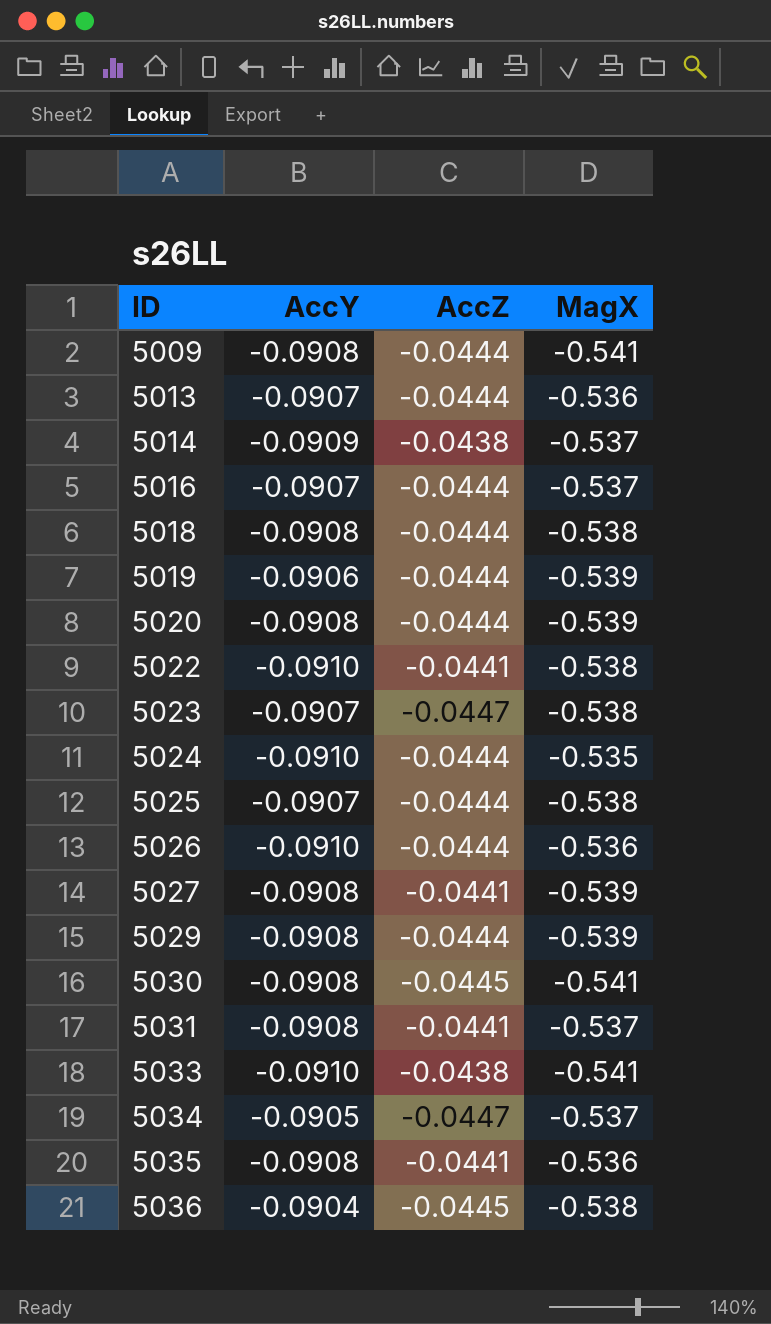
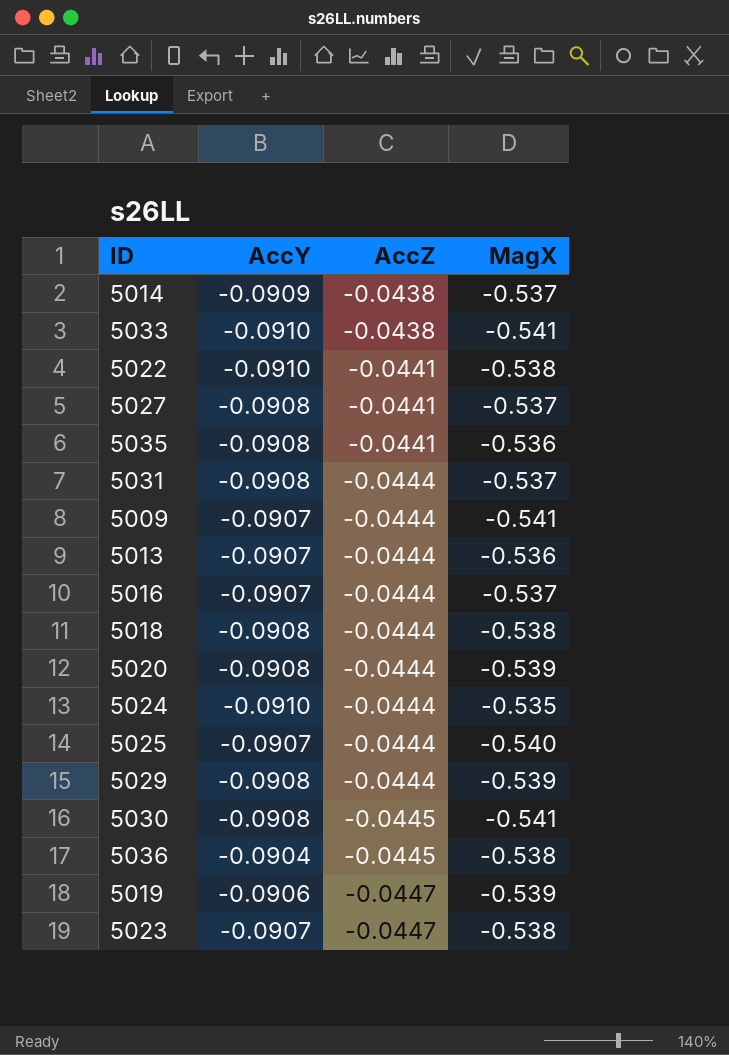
row order: ID ascending -> AccZ descending
row 5026: -0.0910 | -0.0444 | -0.536 -> none
row 5034: -0.0905 | -0.0447 | -0.537 -> none
5027 | MagX: -0.539 -> -0.537
5031 | AccZ: -0.0441 -> -0.0444
5009 | AccY: -0.0908 -> -0.0907
5025 | MagX: -0.538 -> -0.540
5019 | AccZ: -0.0444 -> -0.0447

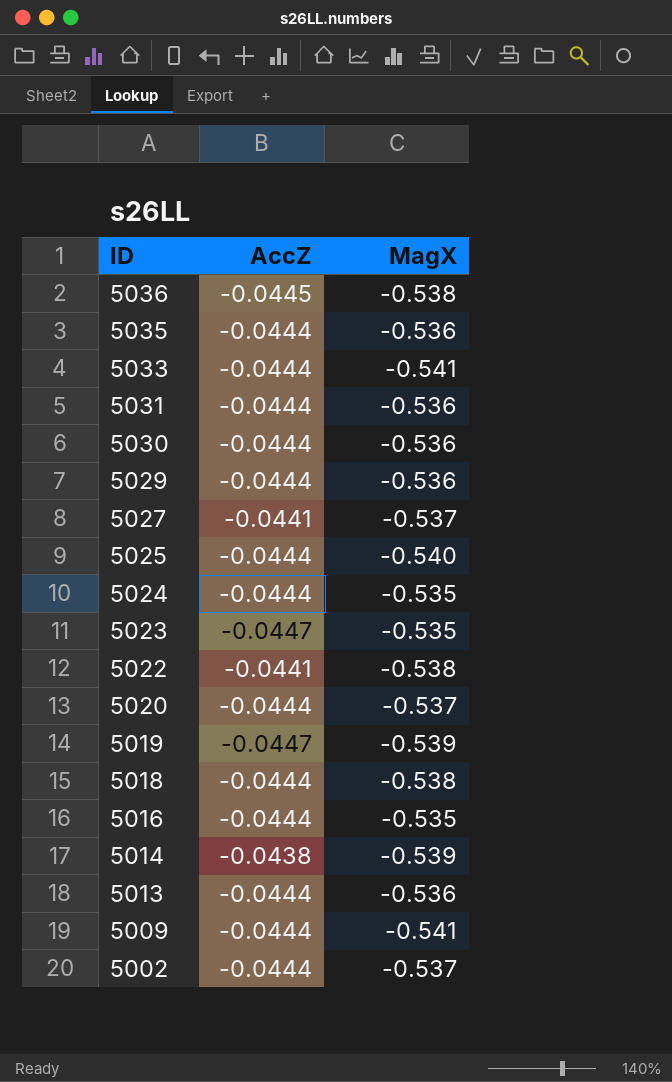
row order: AccZ descending -> ID descending
column AccY | position: 2 -> none
5035 | AccZ: -0.0441 -> -0.0444
5033 | AccZ: -0.0438 -> -0.0444
5031 | MagX: -0.537 -> -0.536
5030 | AccZ: -0.0445 -> -0.0444
5030 | MagX: -0.541 -> -0.536
5029 | MagX: -0.539 -> -0.536
5023 | MagX: -0.538 -> -0.535
5020 | MagX: -0.539 -> -0.537
5016 | MagX: -0.537 -> -0.535
5014 | MagX: -0.537 -> -0.539
row 5002: none -> -0.0444 | -0.537

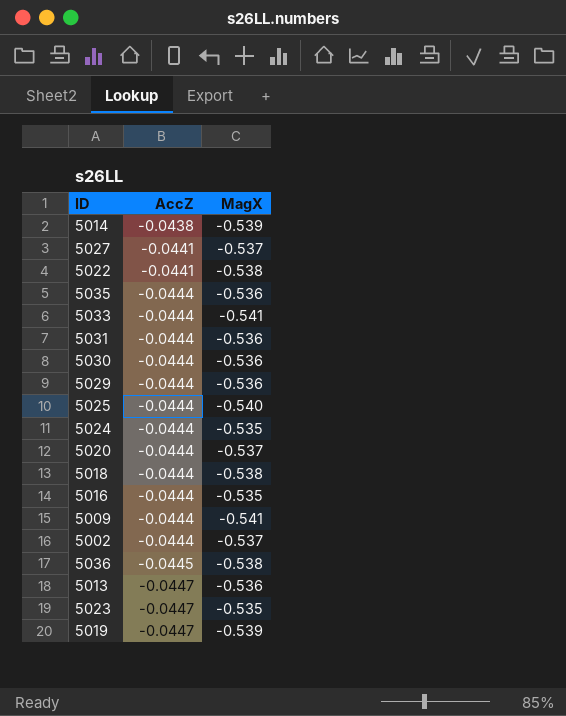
row order: ID descending -> AccZ descending
5013 | AccZ: -0.0444 -> -0.0447

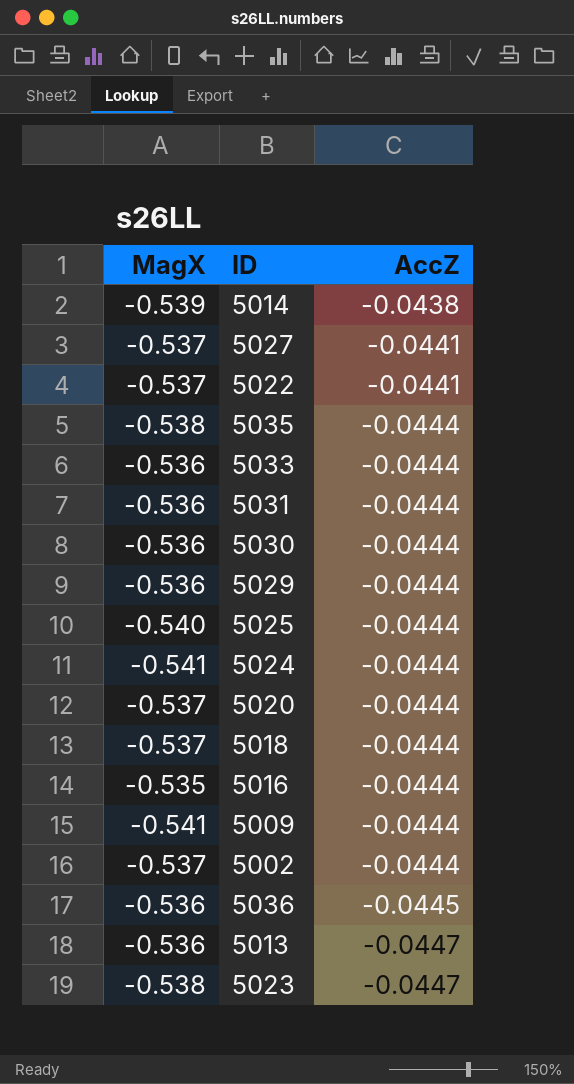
column MagX | position: 3 -> 1
row 5019: -0.0447 | -0.539 -> none
5022 | MagX: -0.538 -> -0.537
5035 | MagX: -0.536 -> -0.538
5033 | MagX: -0.541 -> -0.536
5024 | MagX: -0.535 -> -0.541
5018 | MagX: -0.538 -> -0.537
5036 | MagX: -0.538 -> -0.536
5023 | MagX: -0.535 -> -0.538

